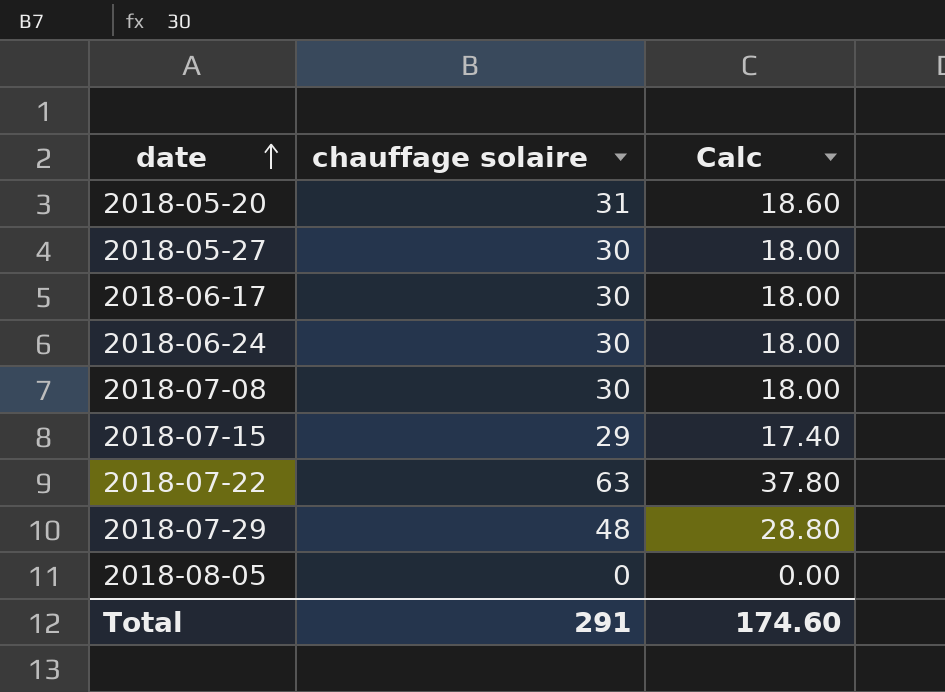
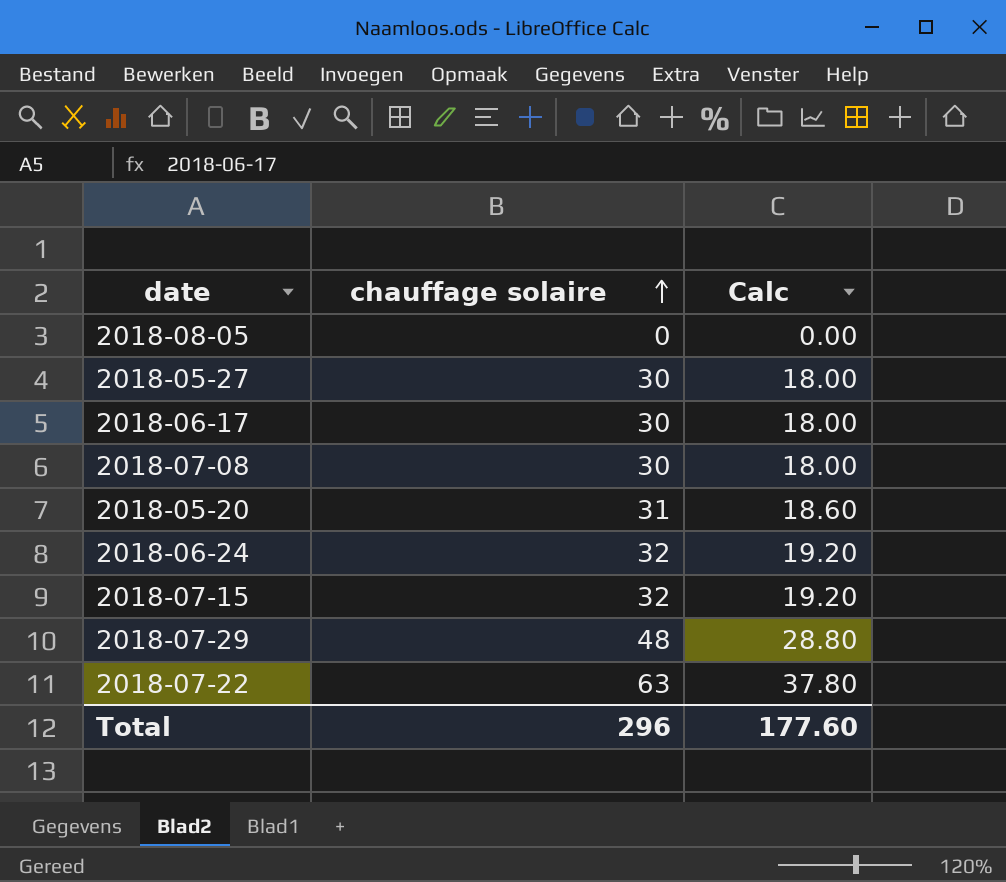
row order: date ascending -> chauffage solaire ascending
2018-06-24 | chauffage solaire: 30 -> 32
2018-06-24 | Calc: 18.00 -> 19.20
2018-07-15 | chauffage solaire: 29 -> 32
2018-07-15 | Calc: 17.40 -> 19.20
Total | chauffage solaire: 291 -> 296
Total | Calc: 174.60 -> 177.60

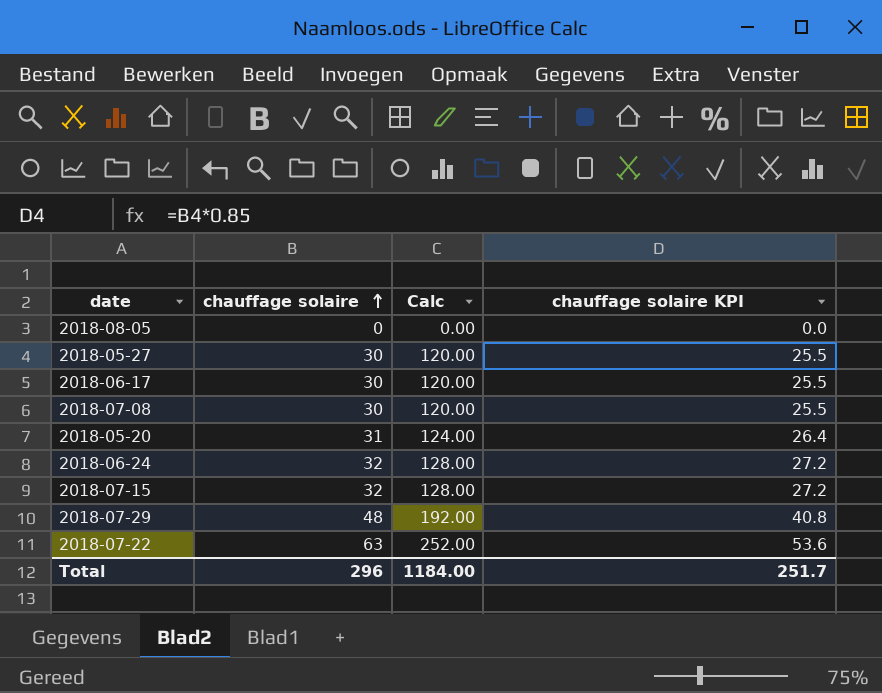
column Calc | formula: [chauffage solaire] * 0.6 -> [chauffage solaire] * 4
column chauffage solaire KPI | formula: none -> [chauffage solaire] * 0.85
Total | Calc: 177.60 -> 1184.00

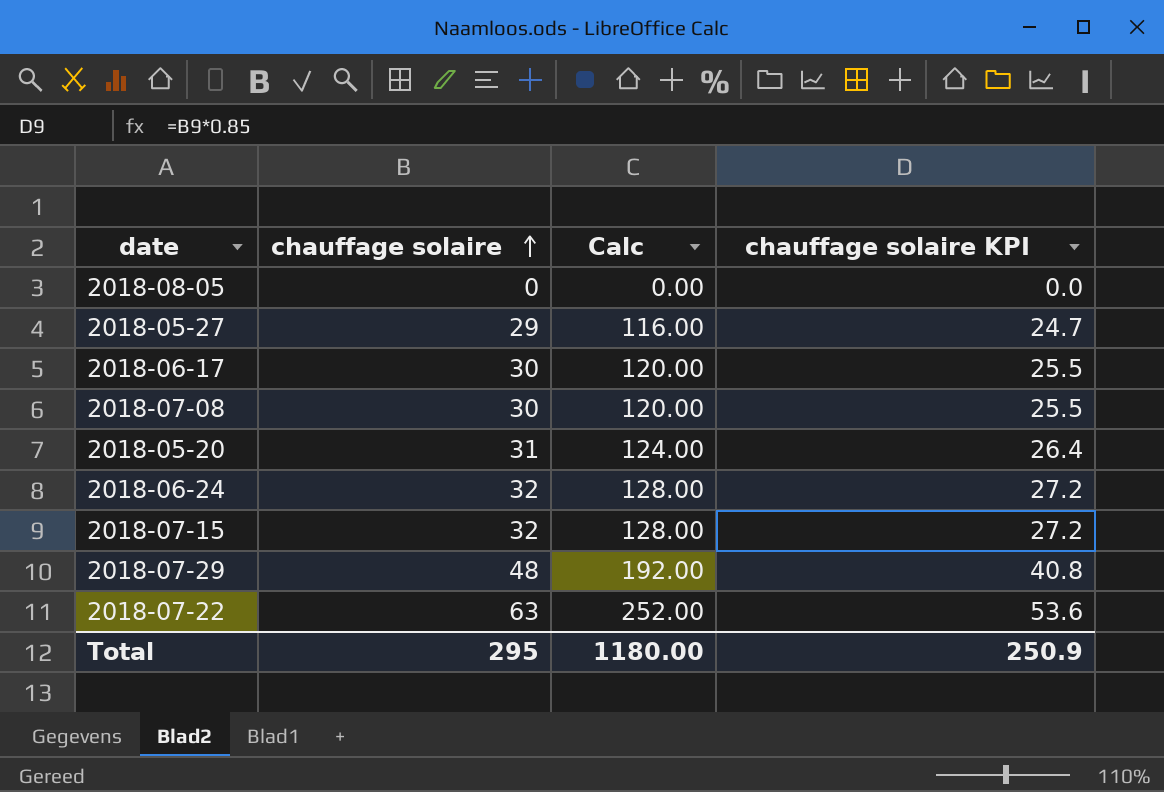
2018-05-27 | chauffage solaire: 30 -> 29
2018-05-27 | Calc: 120.00 -> 116.00
2018-05-27 | chauffage solaire KPI: 25.5 -> 24.7
Total | chauffage solaire: 296 -> 295
Total | Calc: 1184.00 -> 1180.00
Total | chauffage solaire KPI: 251.7 -> 250.9

